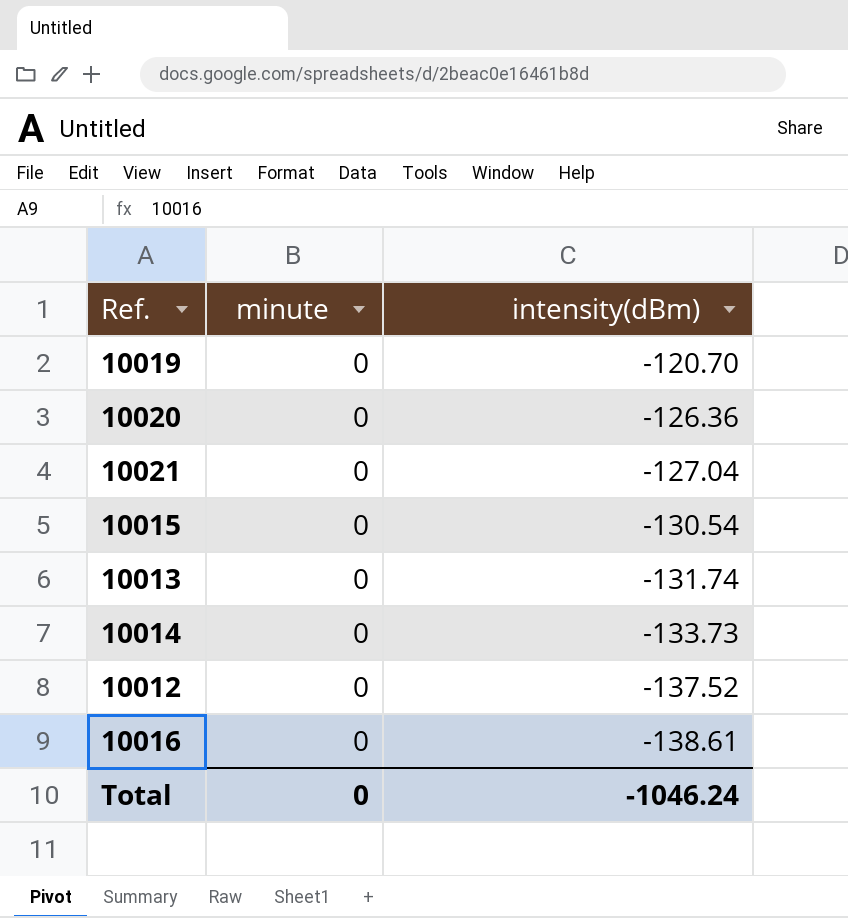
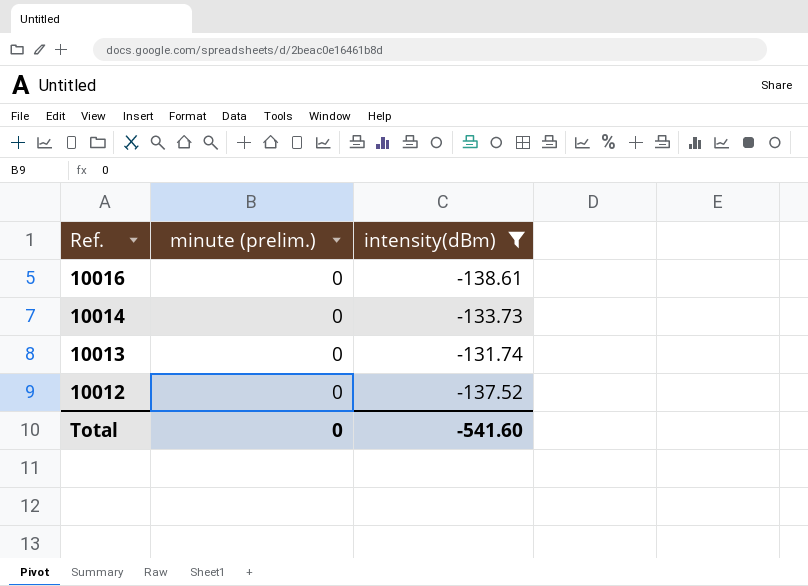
filter: none -> intensity(dBm) <= -131.74
row order: intensity(dBm) descending -> Ref. descending
column name: minute -> minute (prelim.)
Total | intensity(dBm): -1046.24 -> -541.60

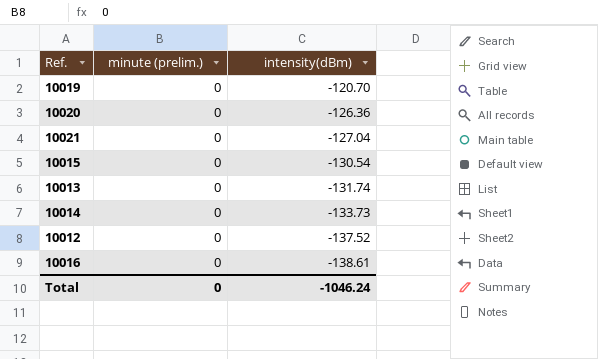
filter: intensity(dBm) <= -131.74 -> none
row order: Ref. descending -> intensity(dBm) descending
Total | intensity(dBm): -541.60 -> -1046.24

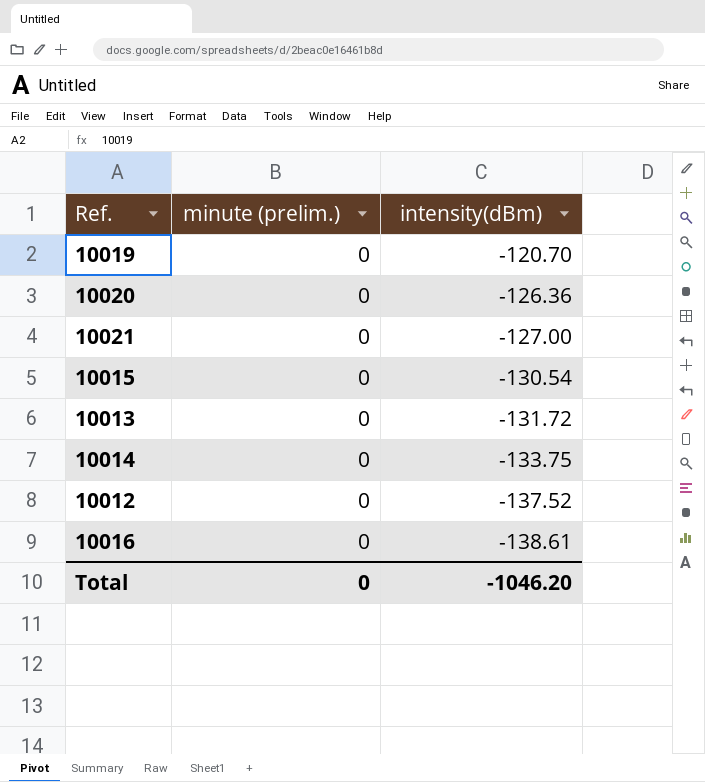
10021 | intensity(dBm): -127.04 -> -127.00
10013 | intensity(dBm): -131.74 -> -131.72
10014 | intensity(dBm): -133.73 -> -133.75
Total | intensity(dBm): -1046.24 -> -1046.20

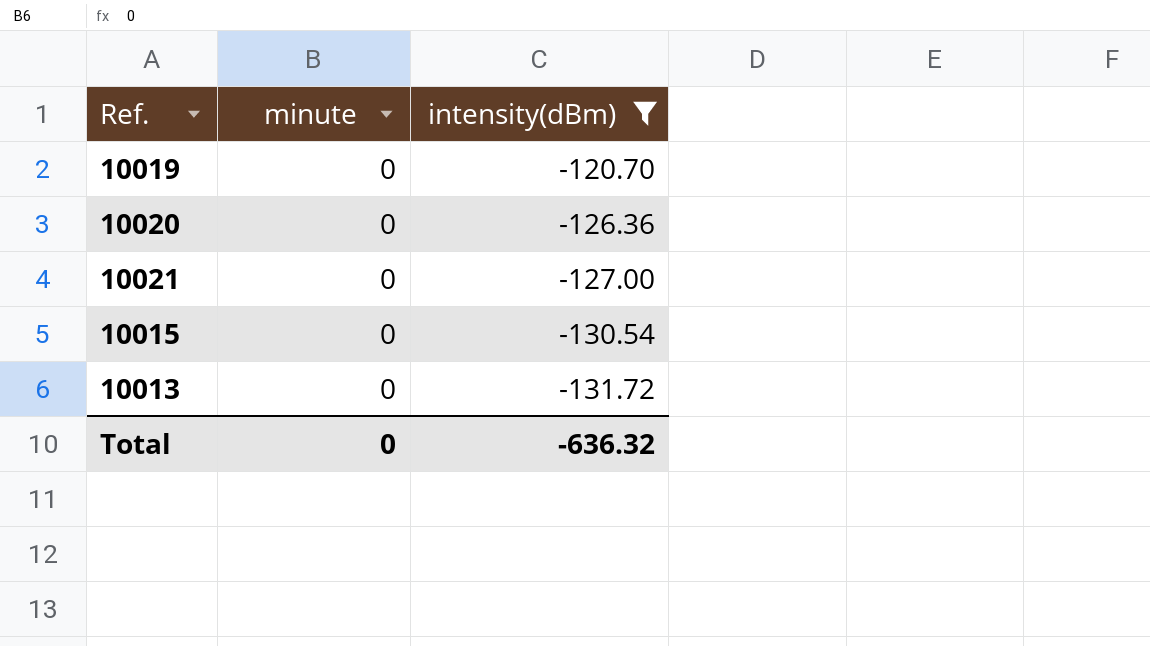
filter: none -> intensity(dBm) >= -131.72
column name: minute (prelim.) -> minute
Total | intensity(dBm): -1046.20 -> -636.32

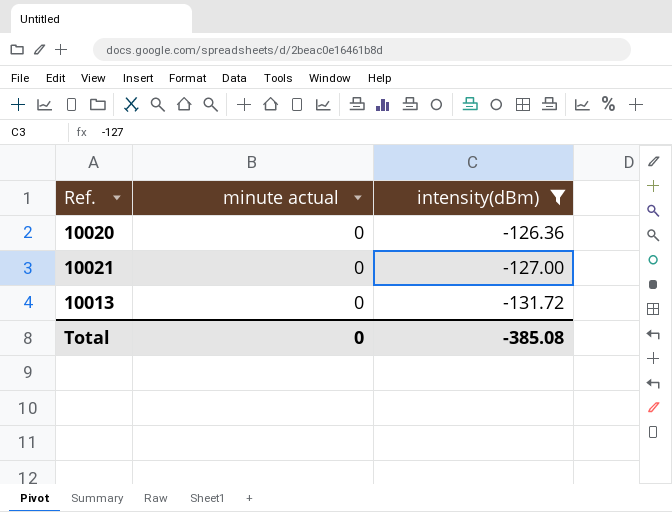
column name: minute -> minute actual
row 10019: 0 | -120.70 -> none
row 10015: 0 | -130.54 -> none
Total | intensity(dBm): -636.32 -> -385.08

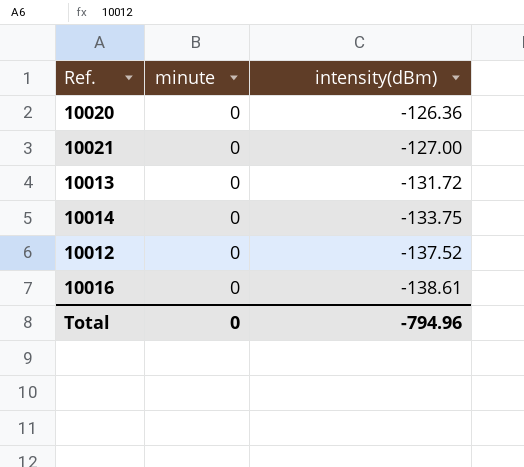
filter: intensity(dBm) >= -131.72 -> none
column name: minute actual -> minute
Total | intensity(dBm): -385.08 -> -794.96

